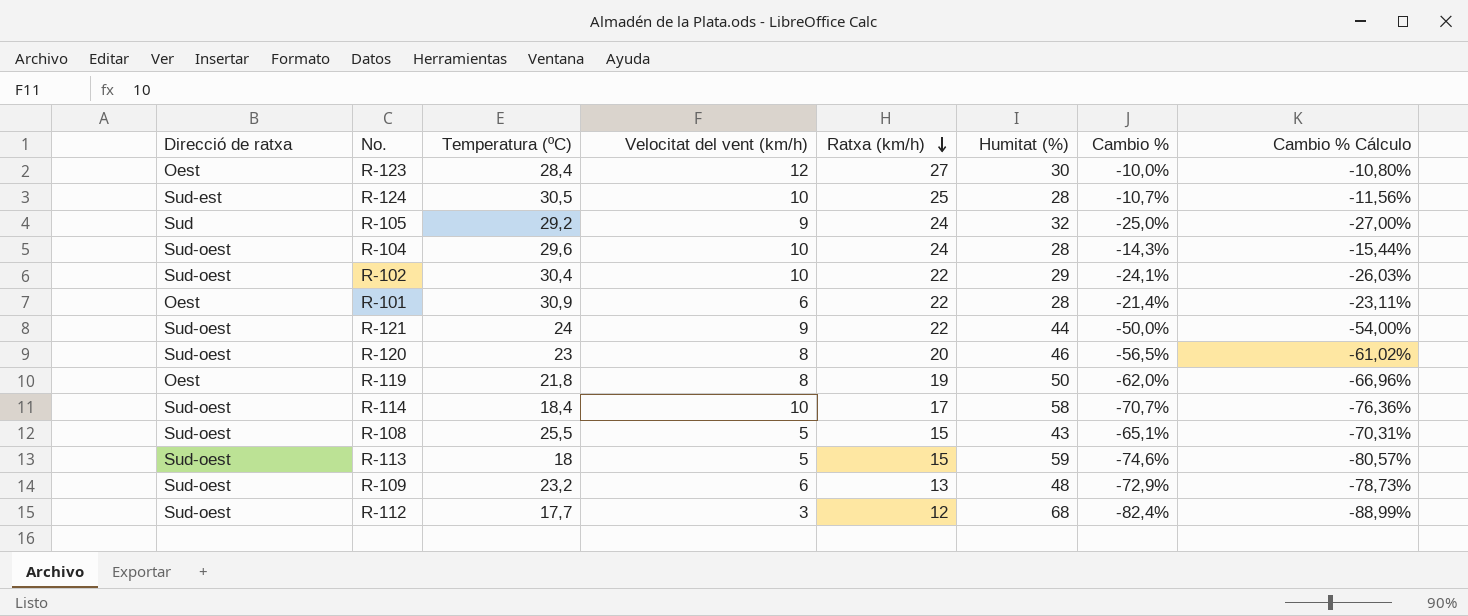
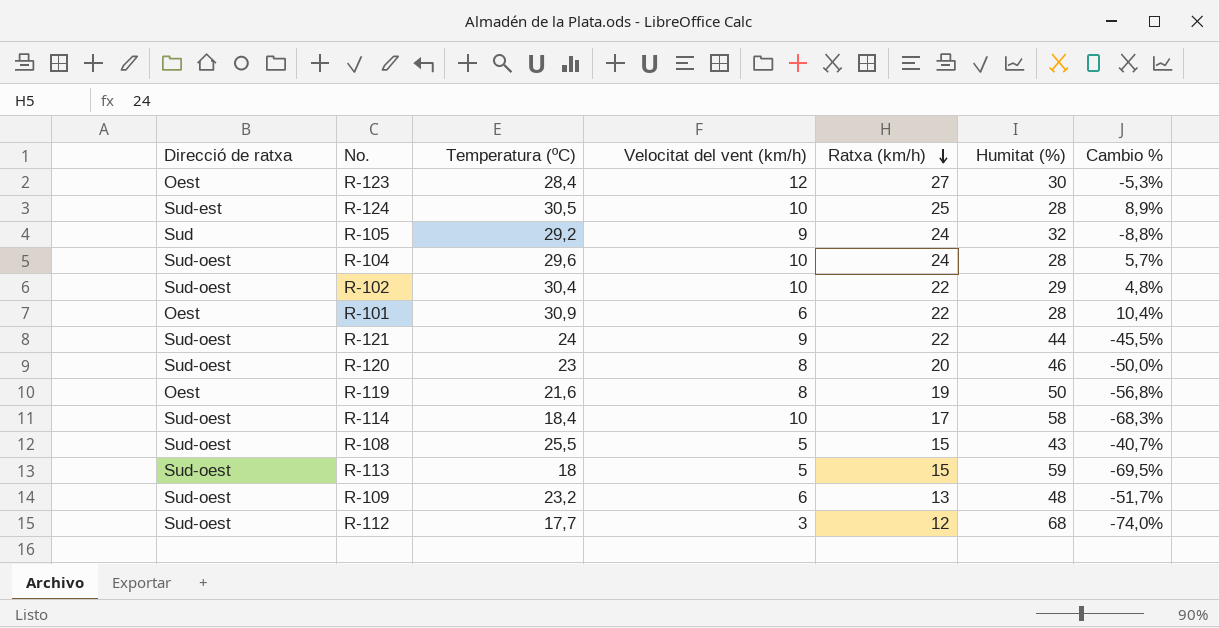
column Cambio % Cálculo | formula: [Cambio %] * 1,08 -> none
column Cambio % | formula: ([Ratxa (km/h)] - [Humitat (%)]) / [Humitat (%)] -> ([Temperatura (ºC)] - [Humitat (%)]) / [Humitat (%)]
R-119 | Temperatura (ºC): 21,8 -> 21,6

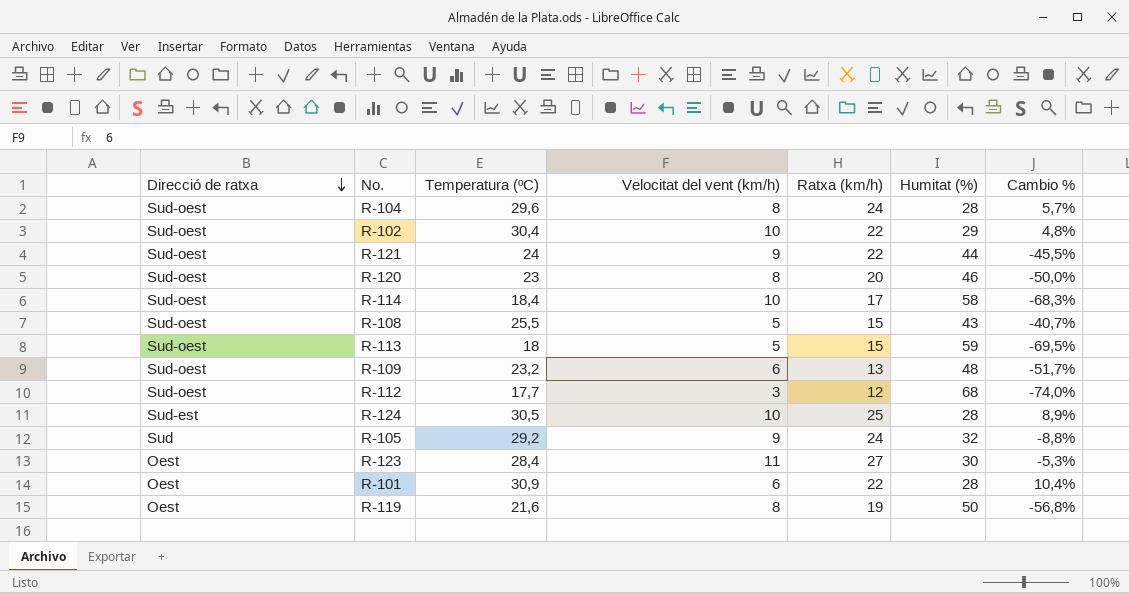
row order: Ratxa (km/h) descending -> Direcció de ratxa descending
R-104 | Velocitat del vent (km/h): 10 -> 8
R-123 | Velocitat del vent (km/h): 12 -> 11

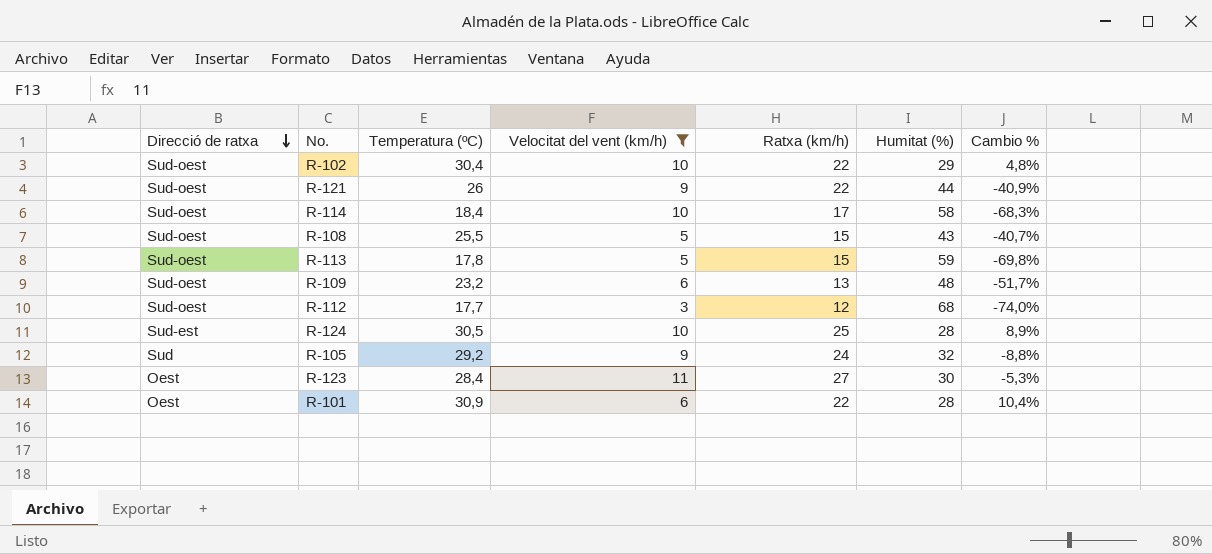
filter: none -> Velocitat del vent (km/h) != 8
R-121 | Temperatura (ºC): 24 -> 26
R-121 | Cambio %: -45,5% -> -40,9%
R-113 | Temperatura (ºC): 18 -> 17,8
R-113 | Cambio %: -69,5% -> -69,8%

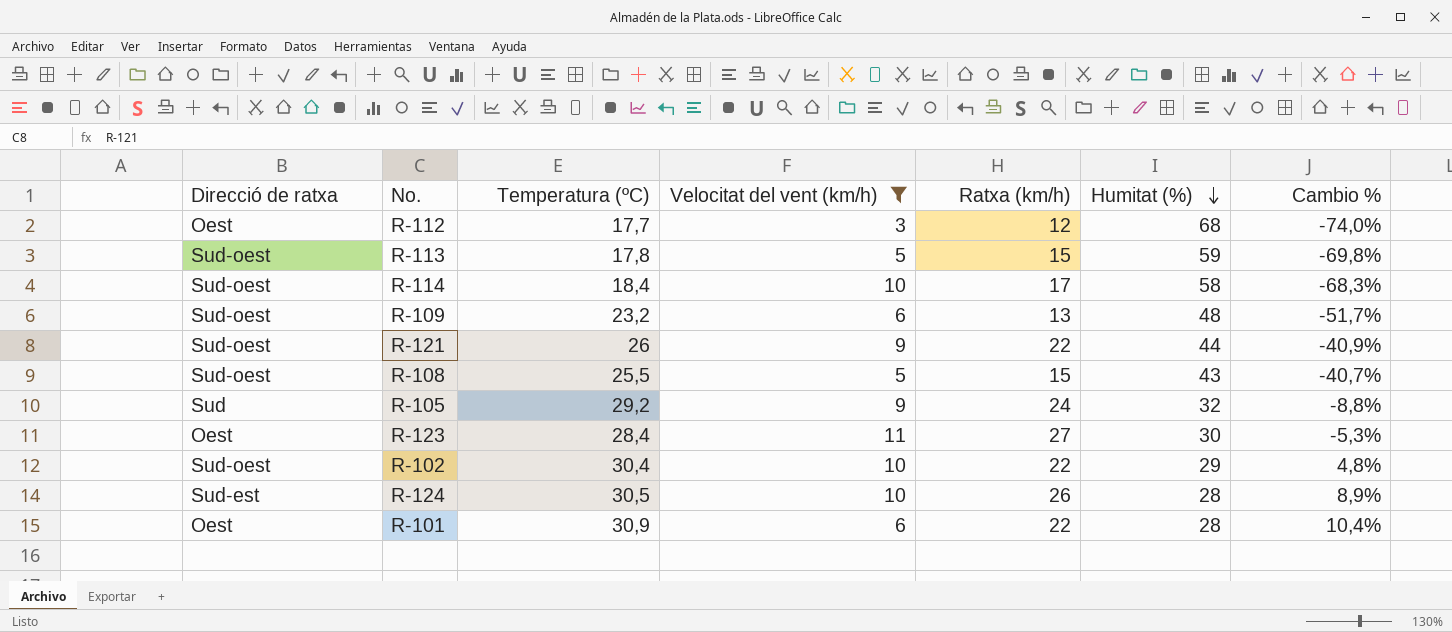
row order: Direcció de ratxa descending -> Humitat (%) descending
R-112 | Direcció de ratxa: Sud-oest -> Oest
R-124 | Ratxa (km/h): 25 -> 26

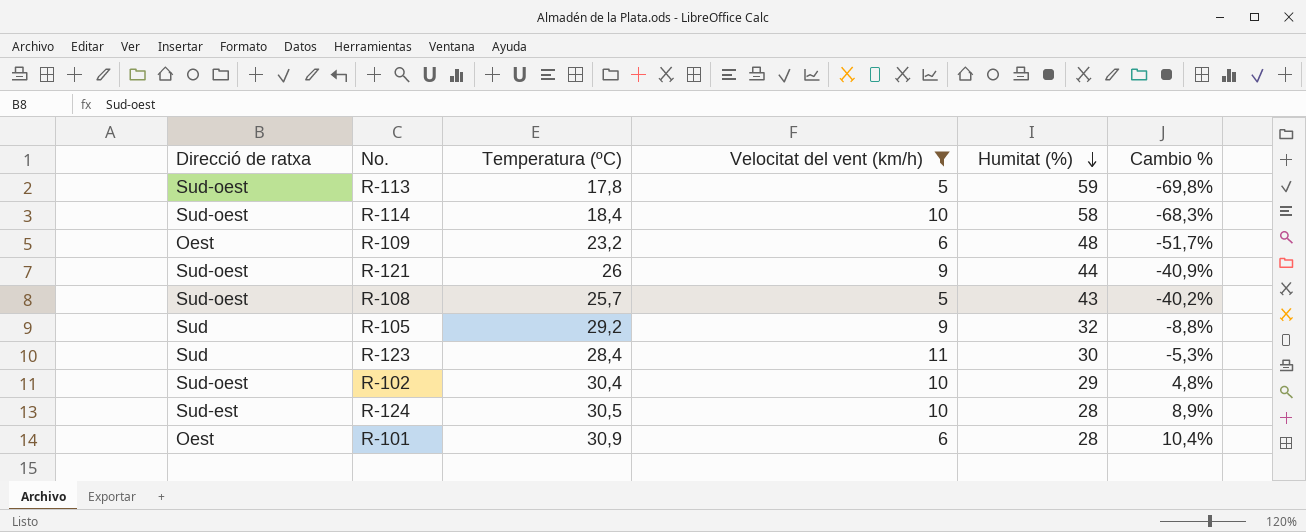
column Ratxa (km/h) | position: 5 -> none
row R-112: Oest | 17,7 | 3 | 12 | 68 | -74,0% -> none
R-109 | Direcció de ratxa: Sud-oest -> Oest
R-108 | Temperatura (ºC): 25,5 -> 25,7
R-108 | Cambio %: -40,7% -> -40,2%
R-123 | Direcció de ratxa: Oest -> Sud

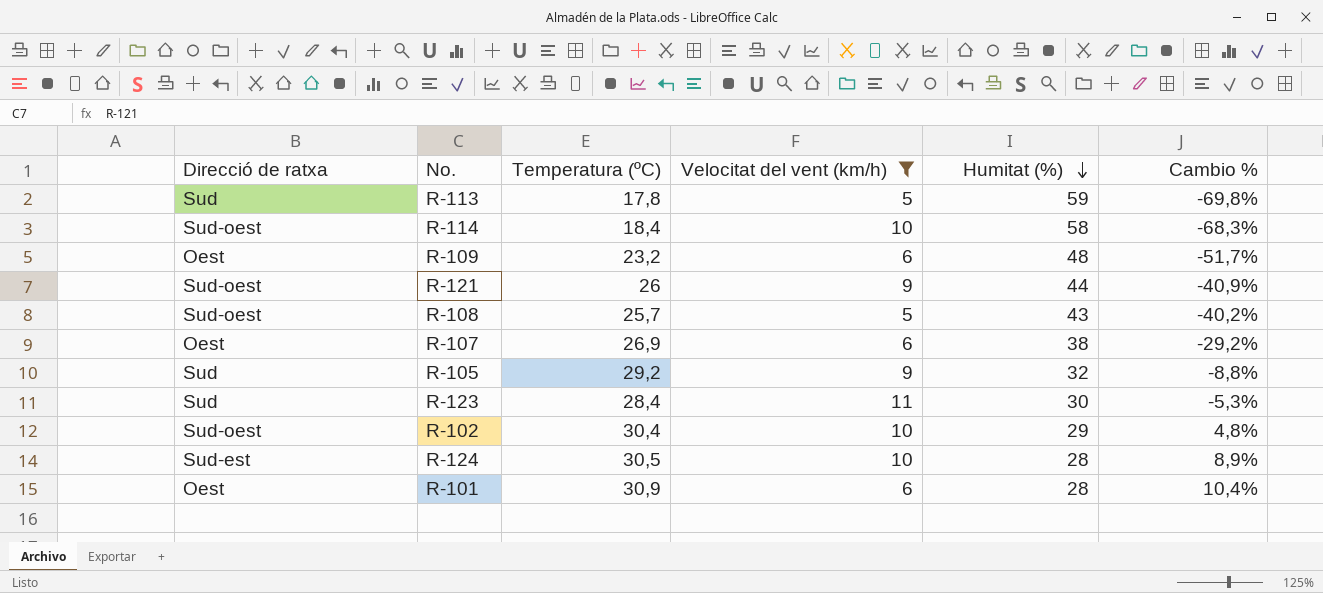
R-113 | Direcció de ratxa: Sud-oest -> Sud
row R-107: none -> Oest | 26,9 | 6 | 38 | -29,2%

